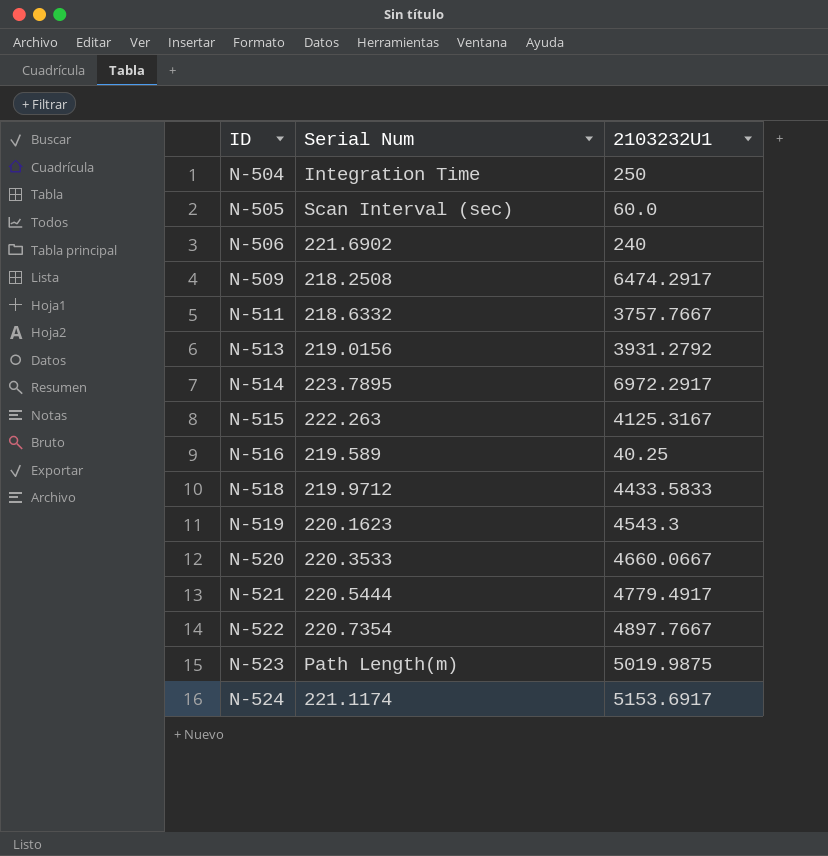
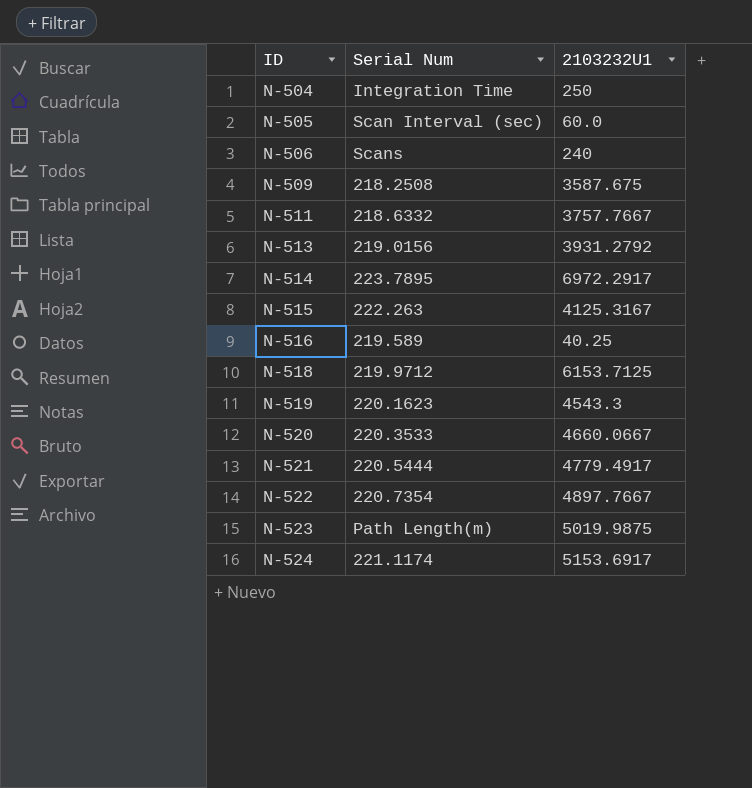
N-506 | Serial Num: 221.6902 -> Scans
N-509 | 2103232U1: 6474.2917 -> 3587.675
N-518 | 2103232U1: 4433.5833 -> 6153.7125

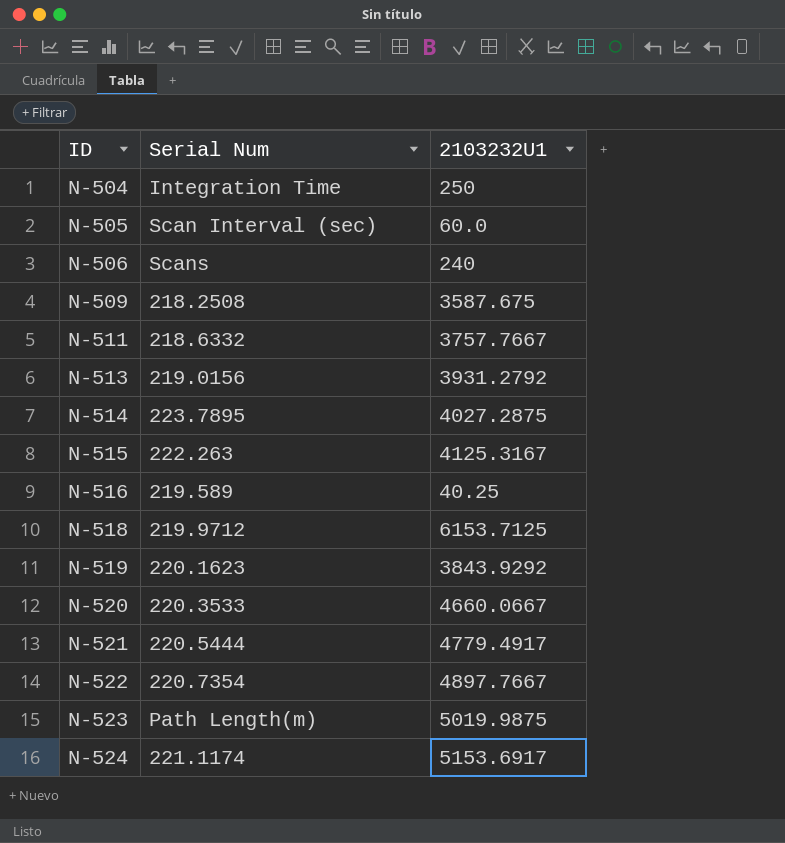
N-514 | 2103232U1: 6972.2917 -> 4027.2875
N-519 | 2103232U1: 4543.3 -> 3843.9292

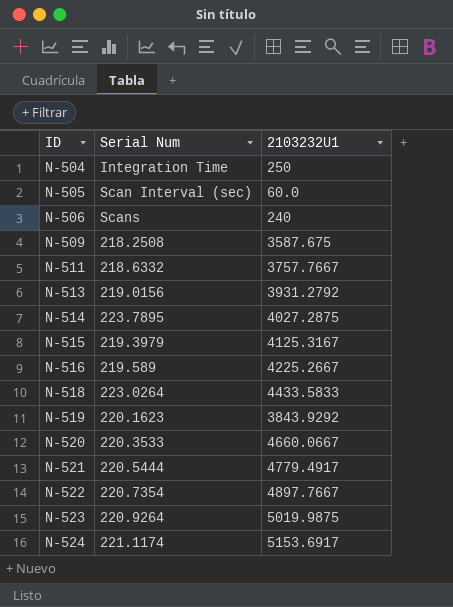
N-515 | Serial Num: 222.263 -> 219.3979
N-516 | 2103232U1: 40.25 -> 4225.2667
N-518 | Serial Num: 219.9712 -> 223.0264
N-518 | 2103232U1: 6153.7125 -> 4433.5833
N-523 | Serial Num: Path Length(m) -> 220.9264

